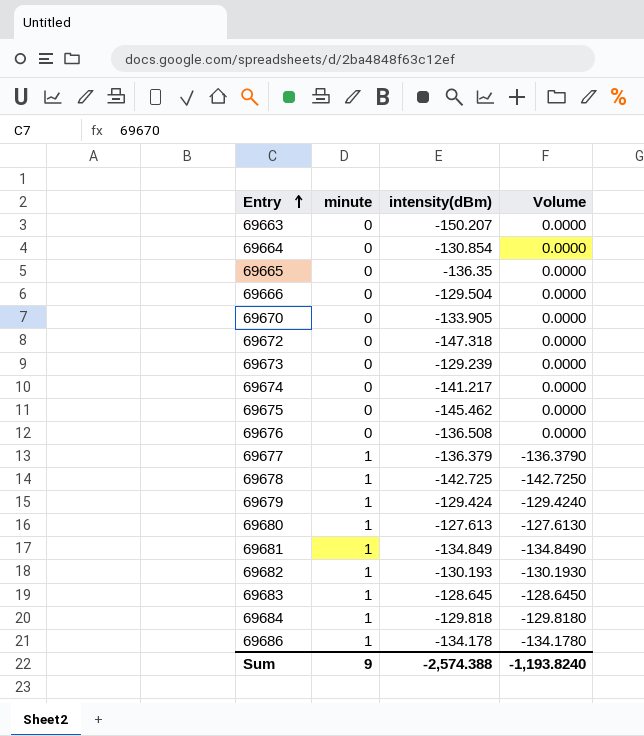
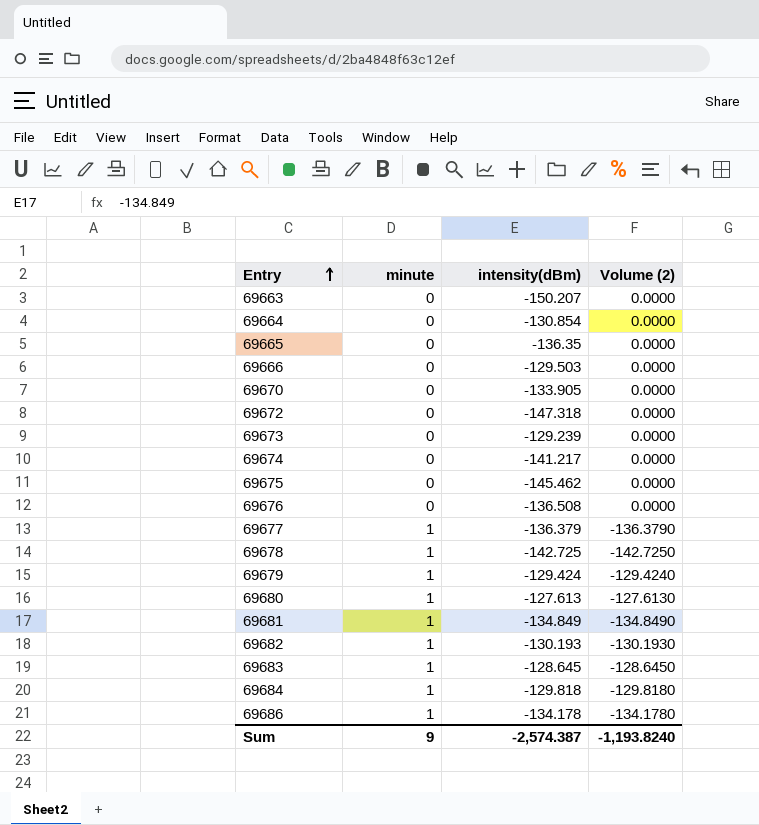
column name: Volume -> Volume (2)
69666 | intensity(dBm): -129.504 -> -129.503
Sum | intensity(dBm): -2,574.388 -> -2,574.387

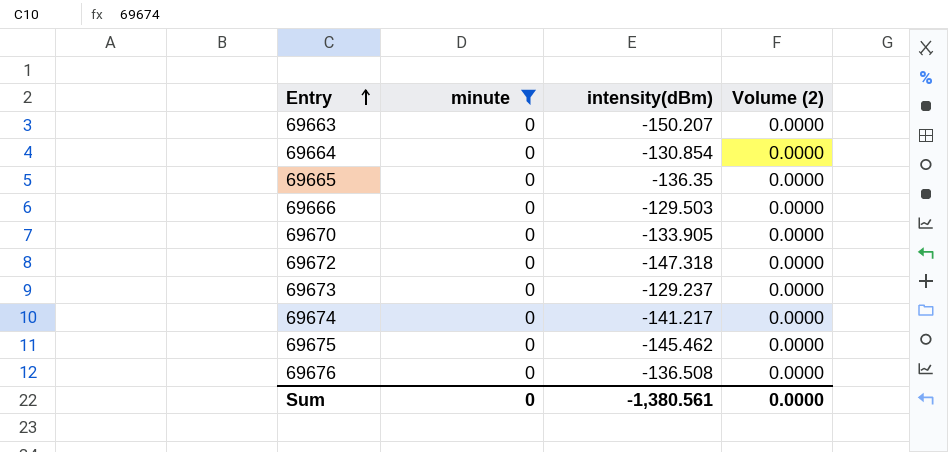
filter: none -> minute = 0
69673 | intensity(dBm): -129.239 -> -129.237
Sum | minute: 9 -> 0
Sum | intensity(dBm): -2,574.387 -> -1,380.561
Sum | Volume (2): -1,193.8240 -> 0.0000

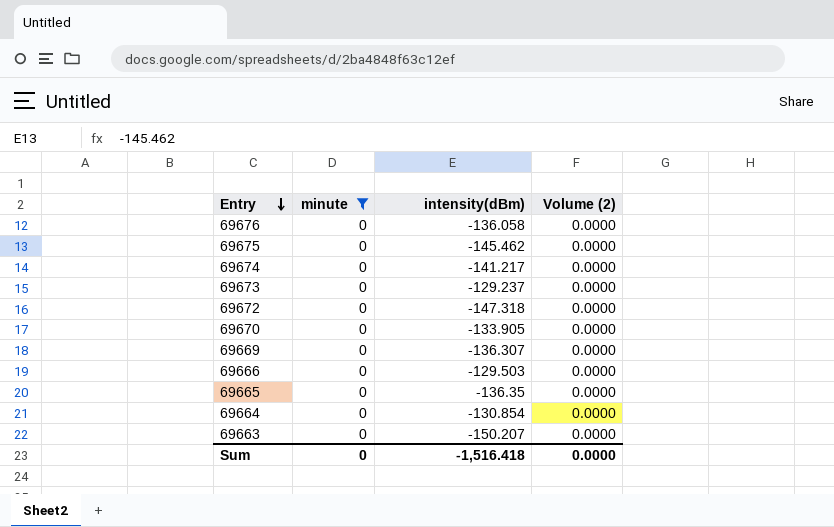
row order: Entry ascending -> Entry descending
69676 | intensity(dBm): -136.508 -> -136.058
row 69669: none -> 0 | -136.307 | 0.0000
Sum | intensity(dBm): -1,380.561 -> -1,516.418

